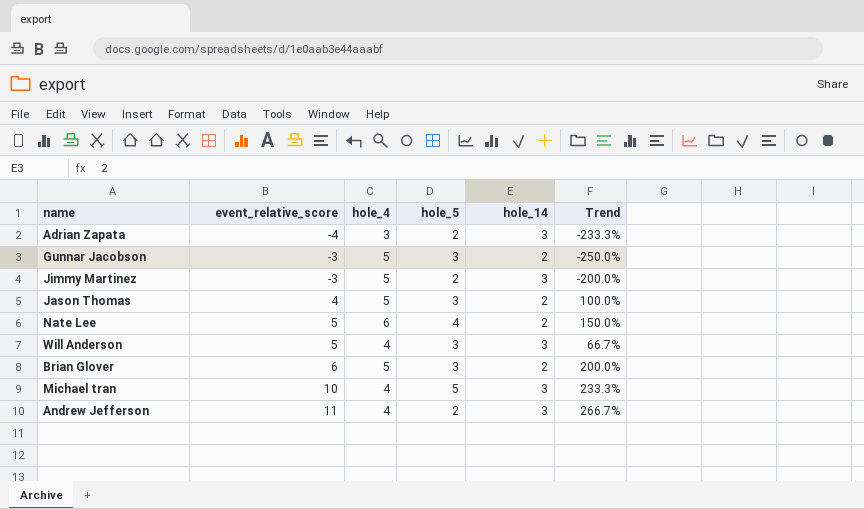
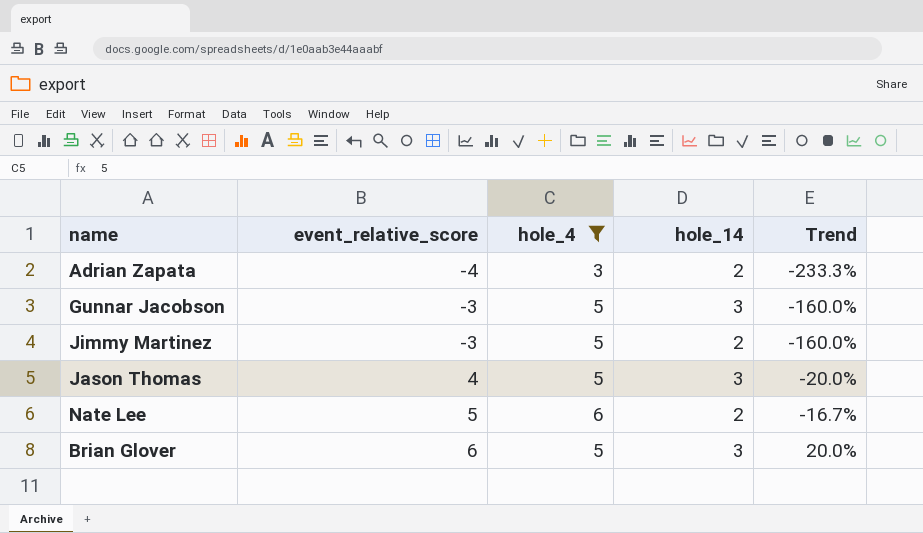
filter: none -> hole_4 != 4
column hole_5 | position: 4 -> none
column Trend | formula: ([event_relative_score] - [hole_14]) / [hole_14] -> ([event_relative_score] - [hole_4]) / [hole_4]
Adrian Zapata | hole_14: 3 -> 2
Gunnar Jacobson | hole_14: 2 -> 3
Jimmy Martinez | hole_14: 3 -> 2
Jason Thomas | hole_14: 2 -> 3
Brian Glover | hole_14: 2 -> 3

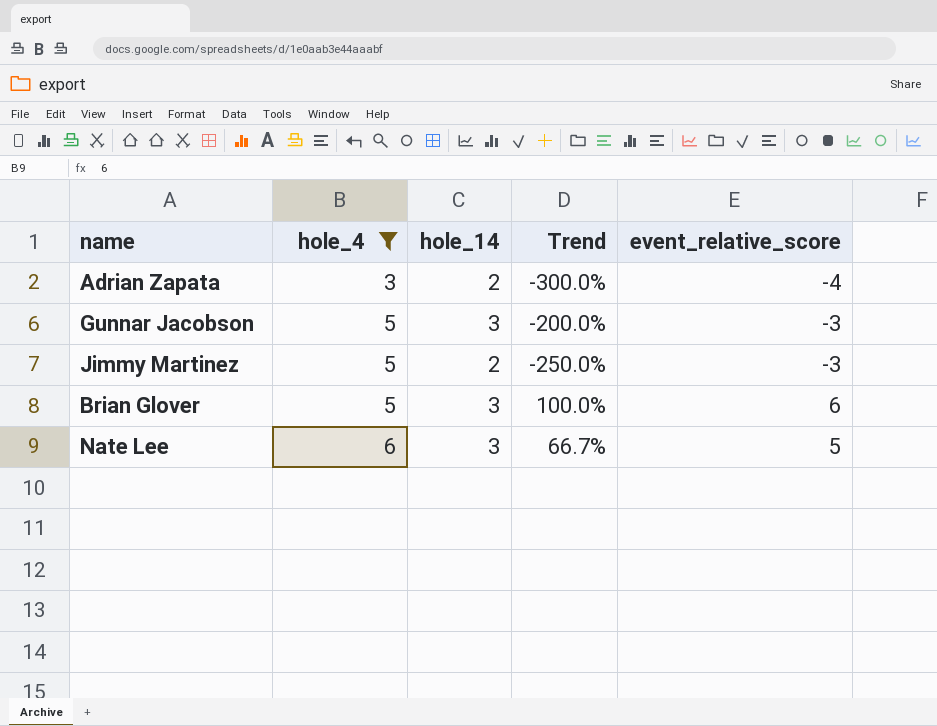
row order: event_relative_score ascending -> hole_4 ascending
column Trend | formula: ([event_relative_score] - [hole_4]) / [hole_4] -> ([event_relative_score] - [hole_14]) / [hole_14]
column event_relative_score | position: 2 -> 5
row Jason Thomas: 4 | 5 | 3 | -20.0% -> none
Nate Lee | hole_14: 2 -> 3

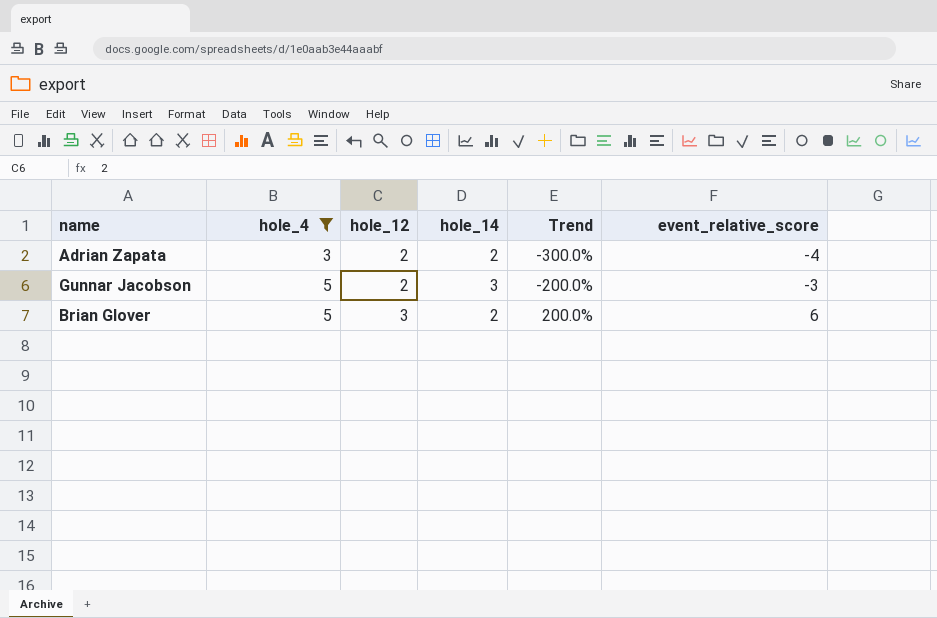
column hole_12 | position: none -> 3
row Jimmy Martinez: 5 | 2 | -250.0% | -3 -> none
row Nate Lee: 6 | 3 | 66.7% | 5 -> none
Brian Glover | hole_14: 3 -> 2
Brian Glover | Trend: 100.0% -> 200.0%

